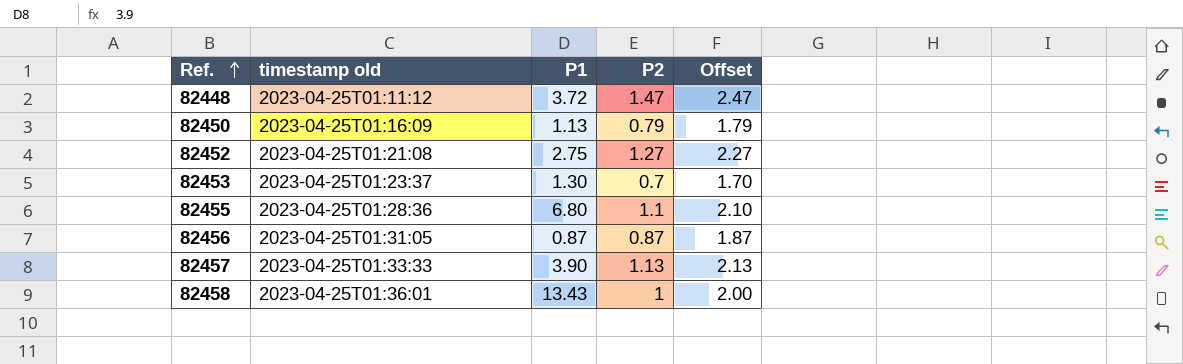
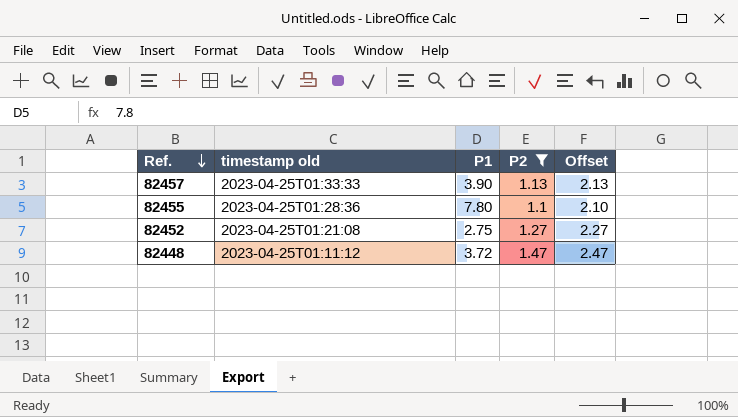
filter: none -> P2 >= 1.1
row order: Ref. ascending -> Ref. descending
82455 | P1: 6.80 -> 7.80

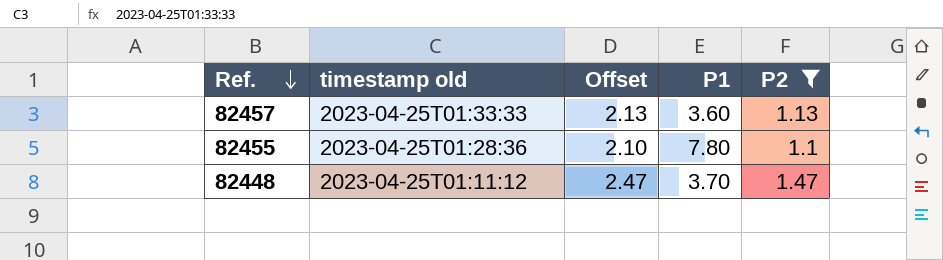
column Offset | position: 5 -> 3
row 82452: 2023-04-25T01:21:08 | 2.75 | 1.27 | 2.27 -> none
82457 | P1: 3.90 -> 3.60
82448 | P1: 3.72 -> 3.70

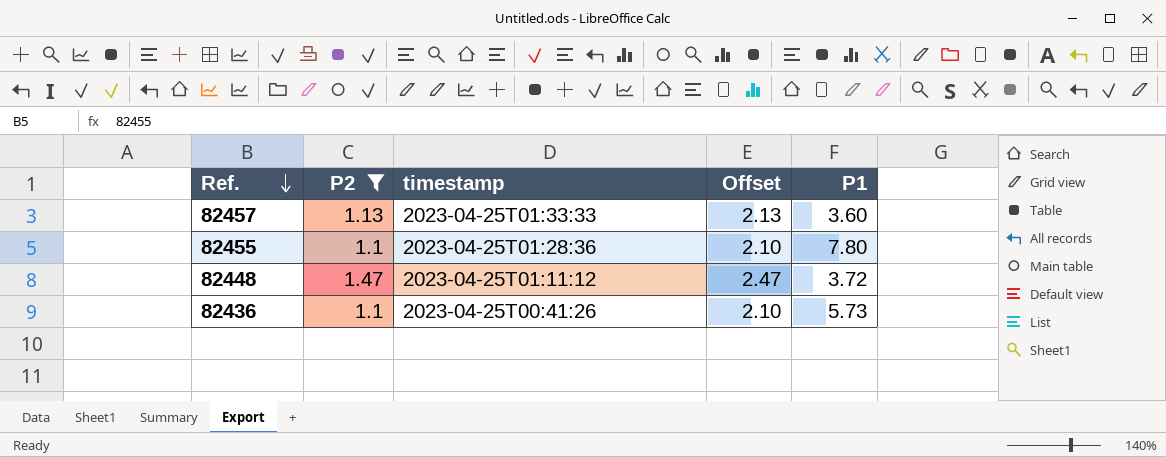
column P2 | position: 5 -> 2
column name: timestamp old -> timestamp
82448 | P1: 3.70 -> 3.72
row 82436: none -> 1.1 | 2023-04-25T00:41:26 | 2.10 | 5.73

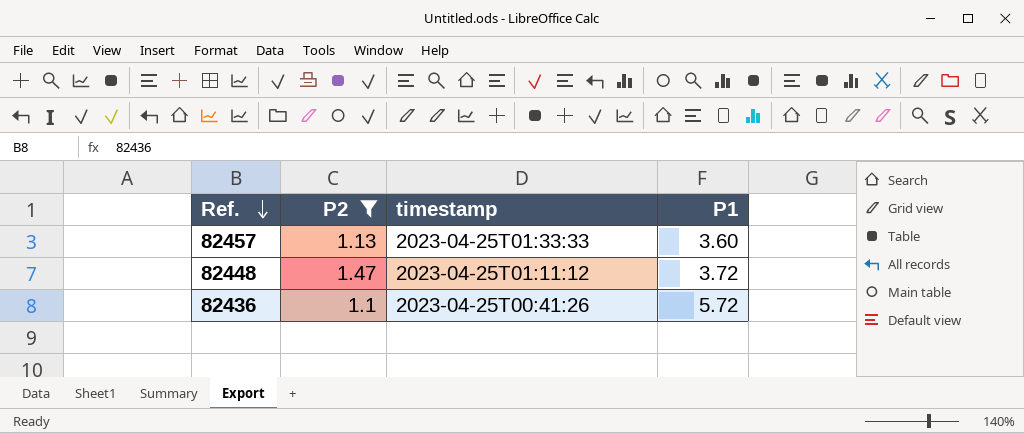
column Offset | formula: [P2] + 1 -> none
row 82455: 1.1 | 2023-04-25T01:28:36 | 2.10 | 7.80 -> none
82436 | P1: 5.73 -> 5.72

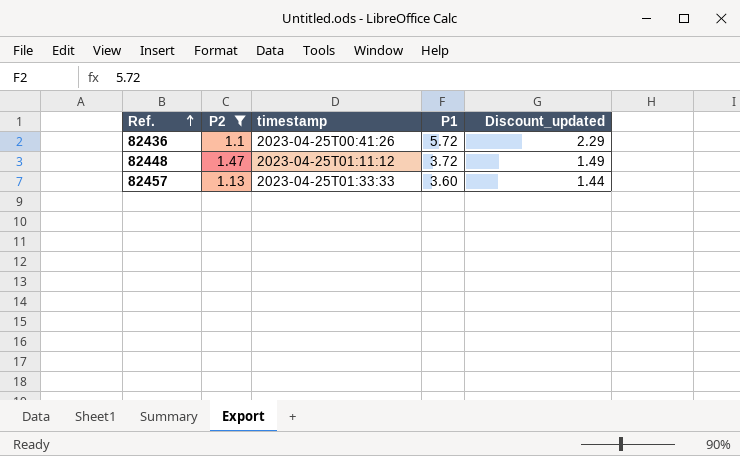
row order: Ref. descending -> Ref. ascending
column Discount_updated | formula: none -> [P1] * 0.4

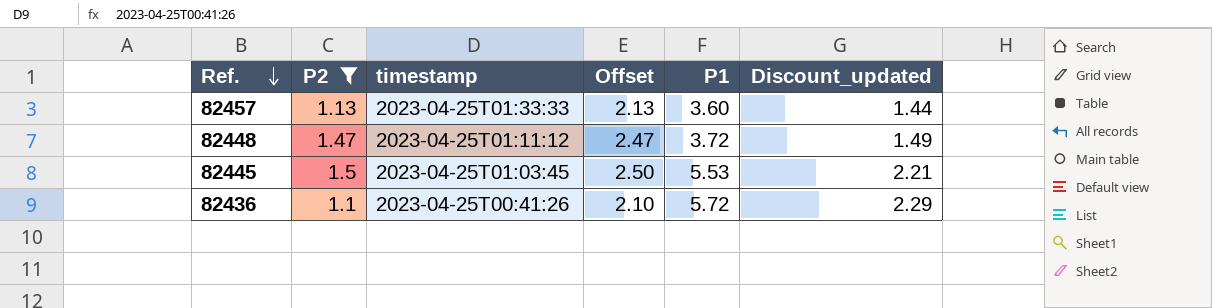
row order: Ref. ascending -> Ref. descending
column Offset | formula: none -> [P2] + 1
row 82445: none -> 1.5 | 2023-04-25T01:03:45 | 2.50 | 5.53 | 2.21

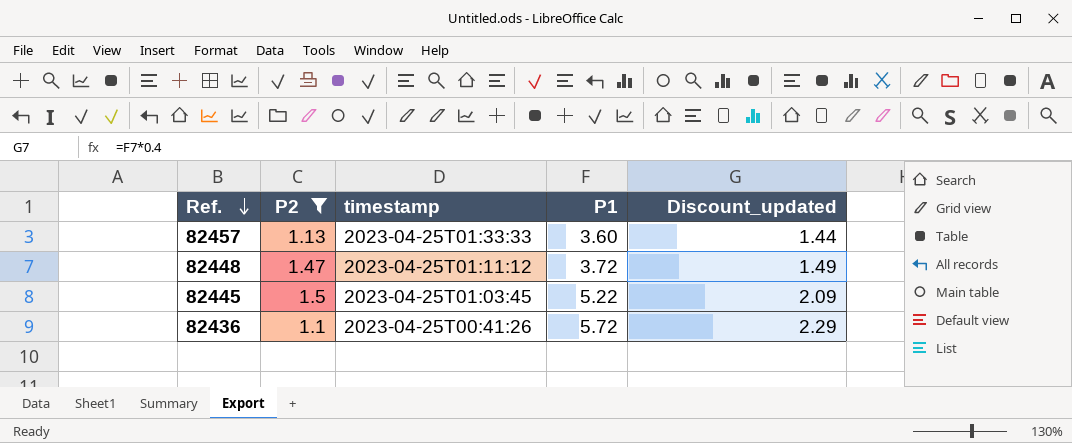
column Offset | formula: [P2] + 1 -> none
82445 | P1: 5.53 -> 5.22
82445 | Discount_updated: 2.21 -> 2.09

